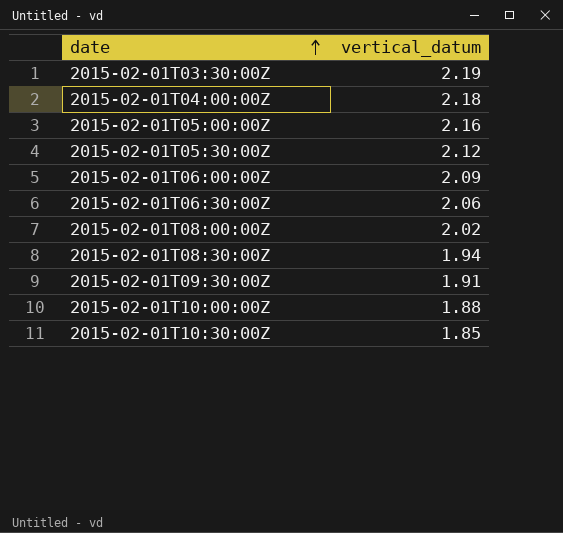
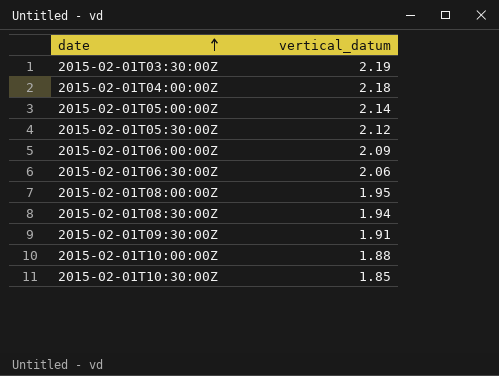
2015-02-01T05:00:00Z | vertical_datum: 2.16 -> 2.14
2015-02-01T08:00:00Z | vertical_datum: 2.02 -> 1.95

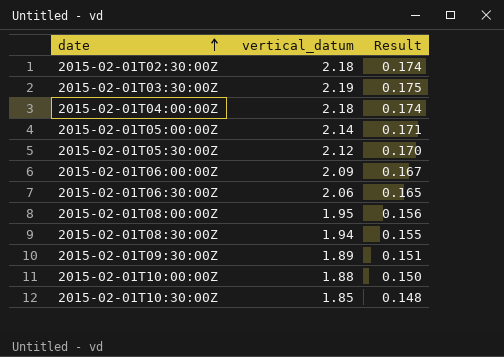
column Result | formula: none -> [vertical_datum] * 0.08
row 2015-02-01T02:30:00Z: none -> 2.18 | 0.174
2015-02-01T09:30:00Z | vertical_datum: 1.91 -> 1.89

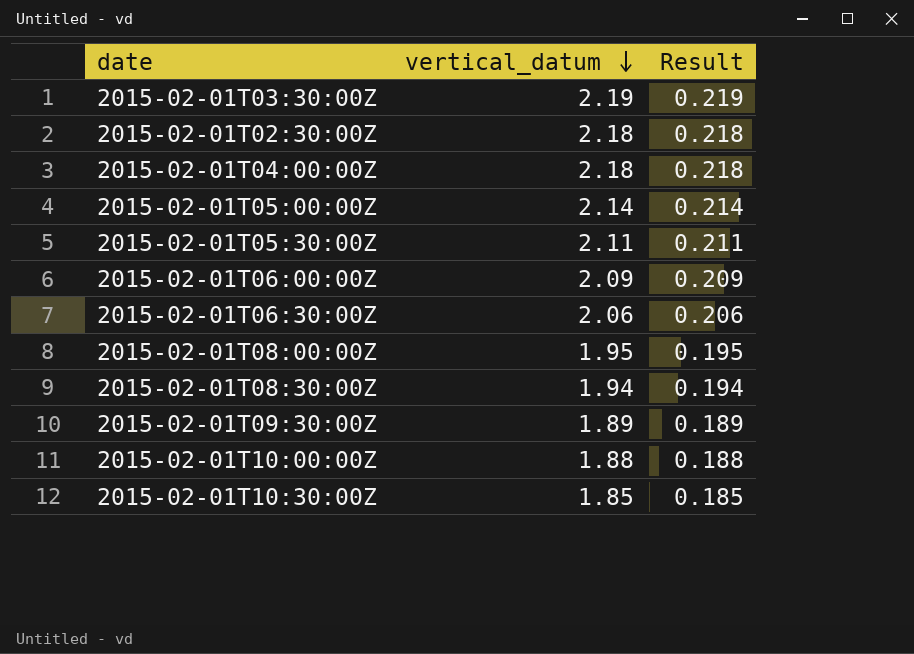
row order: date ascending -> vertical_datum descending
column Result | formula: [vertical_datum] * 0.08 -> [vertical_datum] * 0.1
2015-02-01T05:30:00Z | vertical_datum: 2.12 -> 2.11

